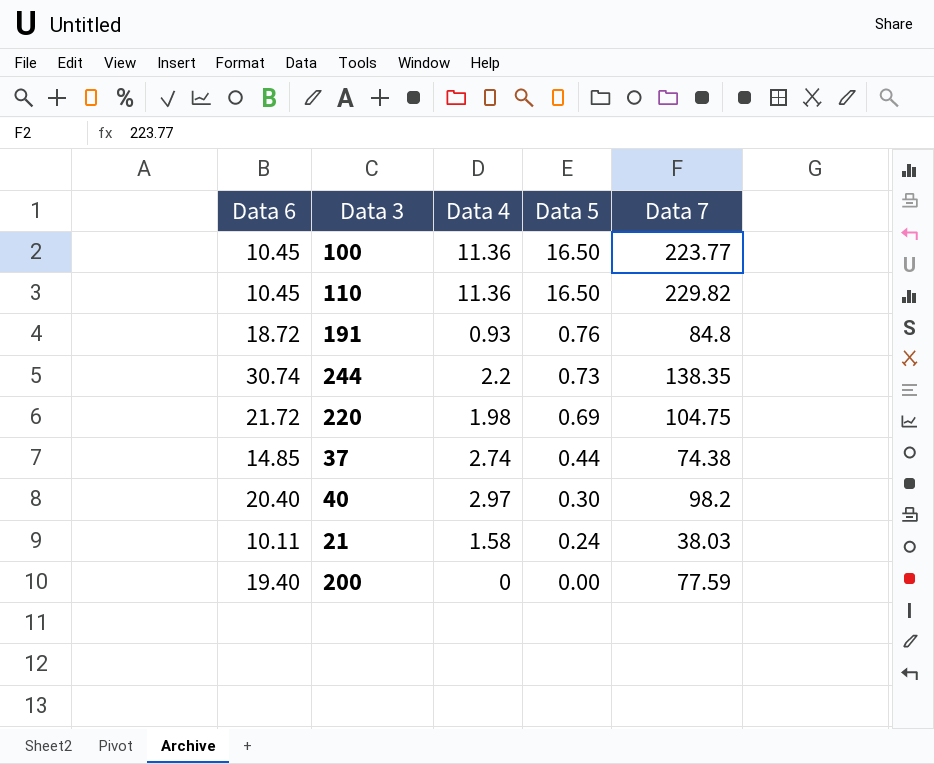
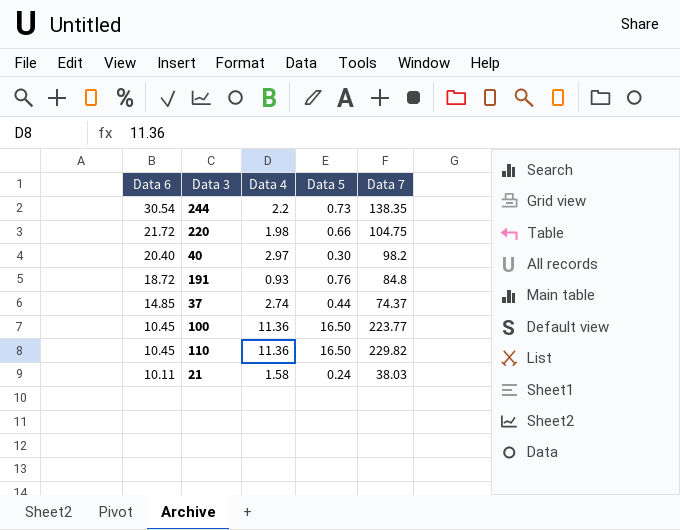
row order: Data 5 descending -> Data 6 descending
row 200: 19.40 | 0 | 0.00 | 77.59 -> none
244 | Data 6: 30.74 -> 30.54
220 | Data 5: 0.69 -> 0.66
37 | Data 7: 74.38 -> 74.37

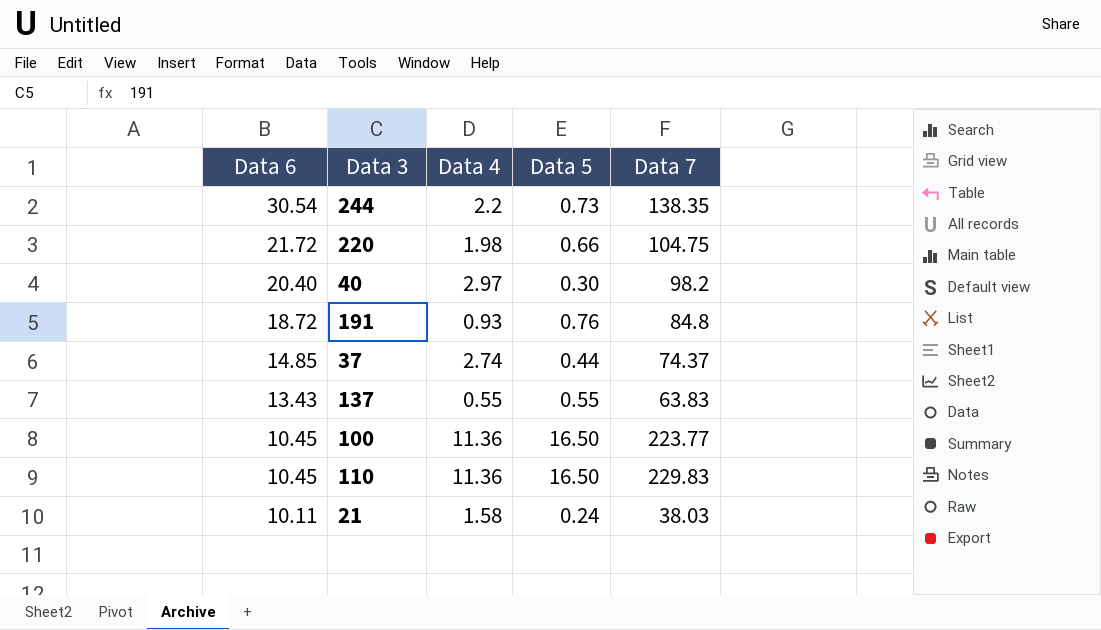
row 137: none -> 13.43 | 0.55 | 0.55 | 63.83
110 | Data 7: 229.82 -> 229.83

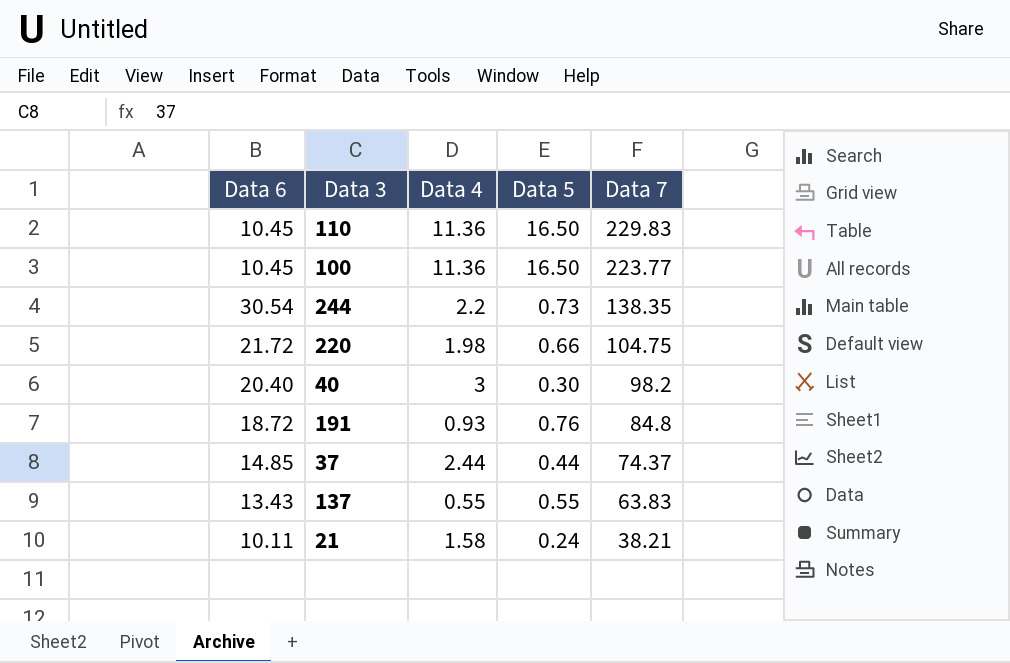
row order: Data 6 descending -> Data 7 descending
40 | Data 4: 2.97 -> 3
37 | Data 4: 2.74 -> 2.44
21 | Data 7: 38.03 -> 38.21

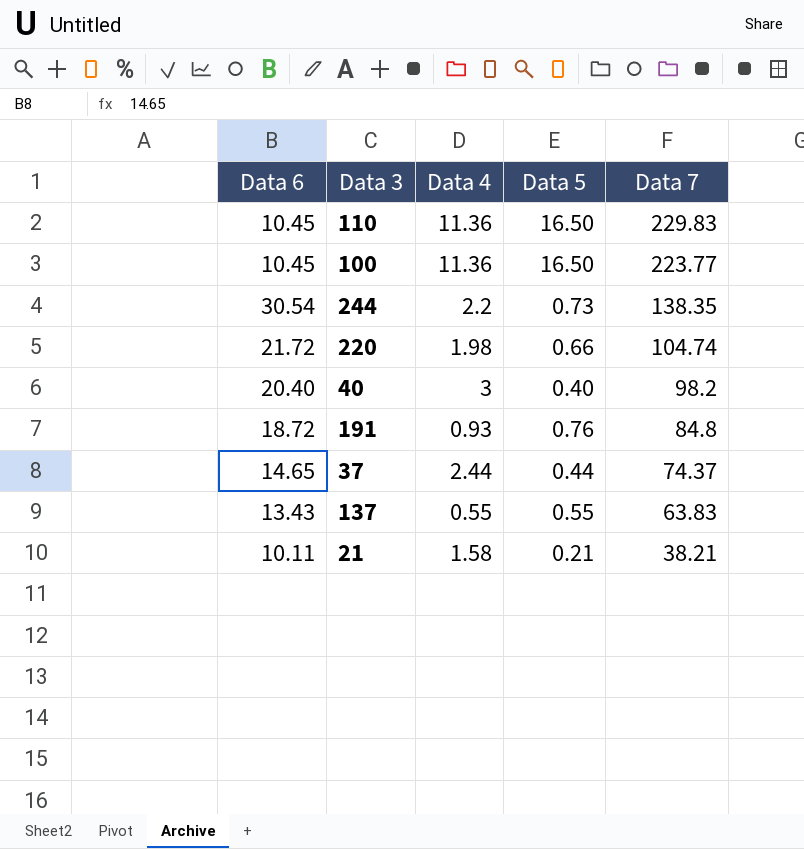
220 | Data 7: 104.75 -> 104.74
40 | Data 5: 0.30 -> 0.40
37 | Data 6: 14.85 -> 14.65
21 | Data 5: 0.24 -> 0.21

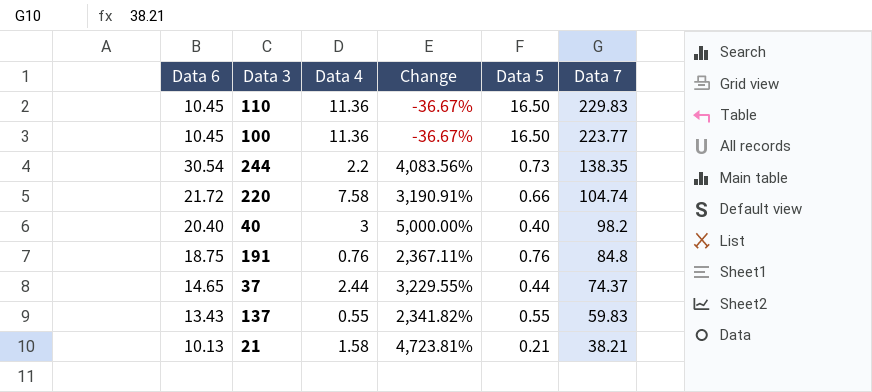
column Change | formula: none -> ([Data 6] - [Data 5]) / [Data 5]
220 | Data 4: 1.98 -> 7.58
191 | Data 6: 18.72 -> 18.75
191 | Data 4: 0.93 -> 0.76
137 | Data 7: 63.83 -> 59.83
21 | Data 6: 10.11 -> 10.13

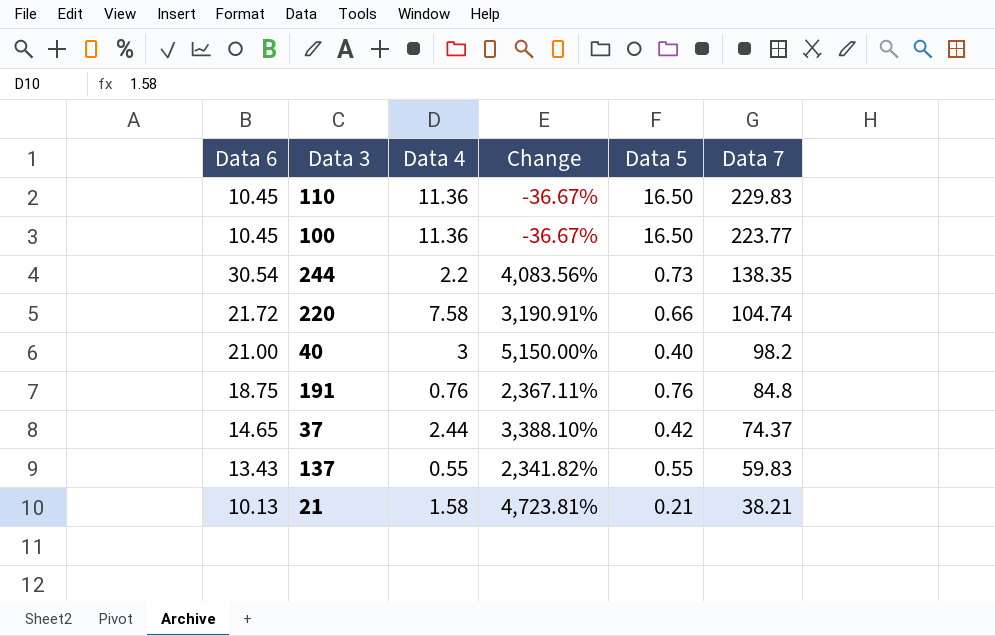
40 | Data 6: 20.40 -> 21.00
40 | Change: 5,000.00% -> 5,150.00%
37 | Change: 3,229.55% -> 3,388.10%
37 | Data 5: 0.44 -> 0.42

